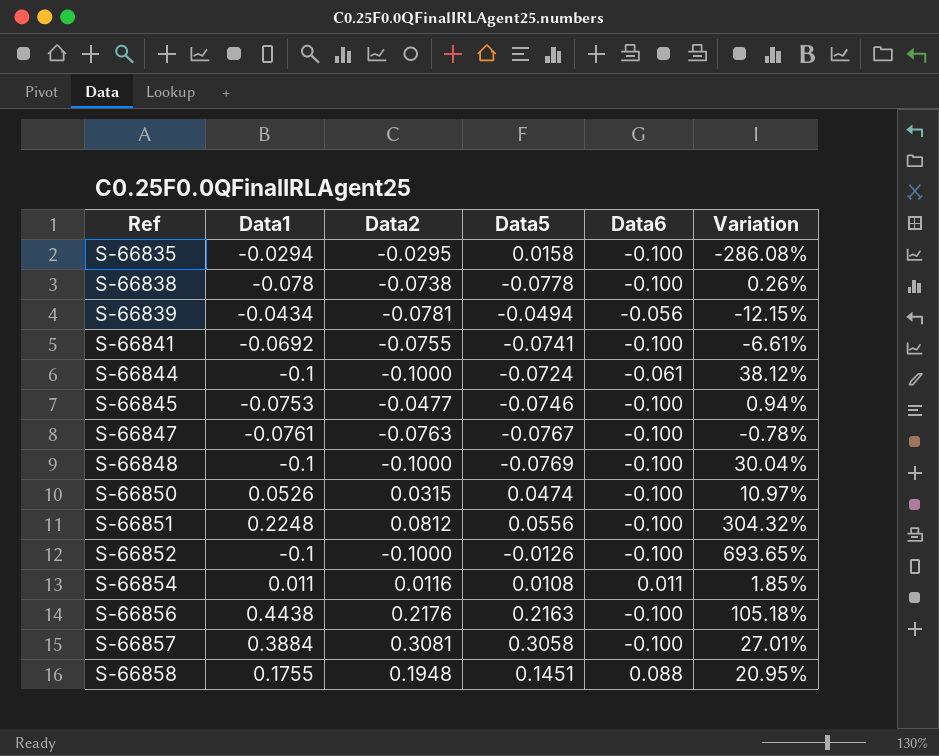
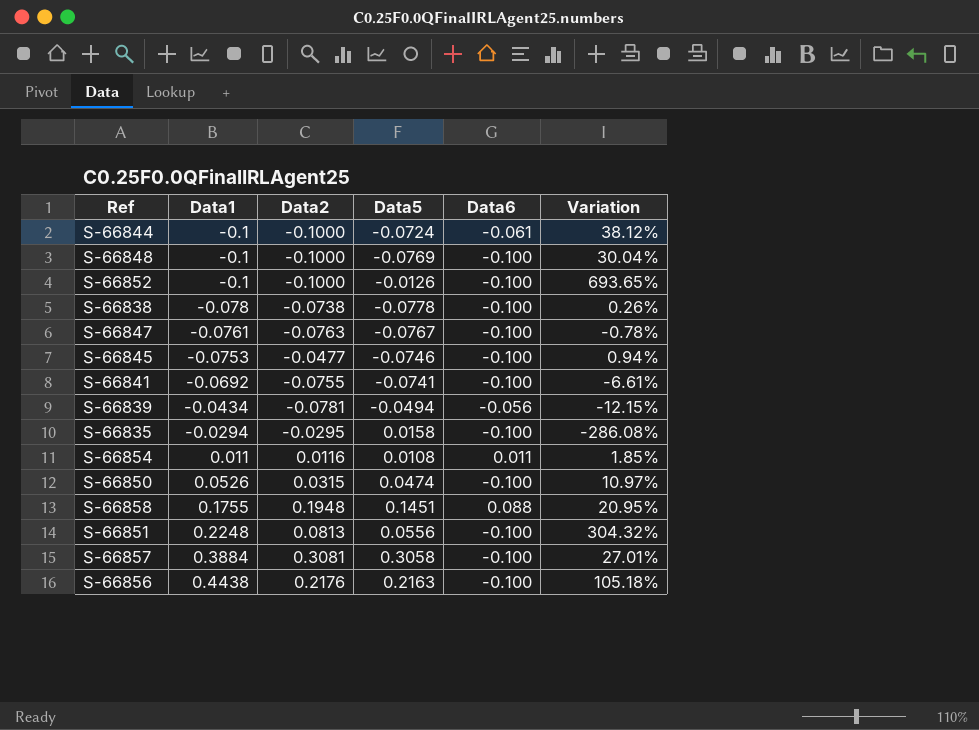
row order: Ref ascending -> Data1 ascending
S-66851 | Data2: 0.0812 -> 0.0813

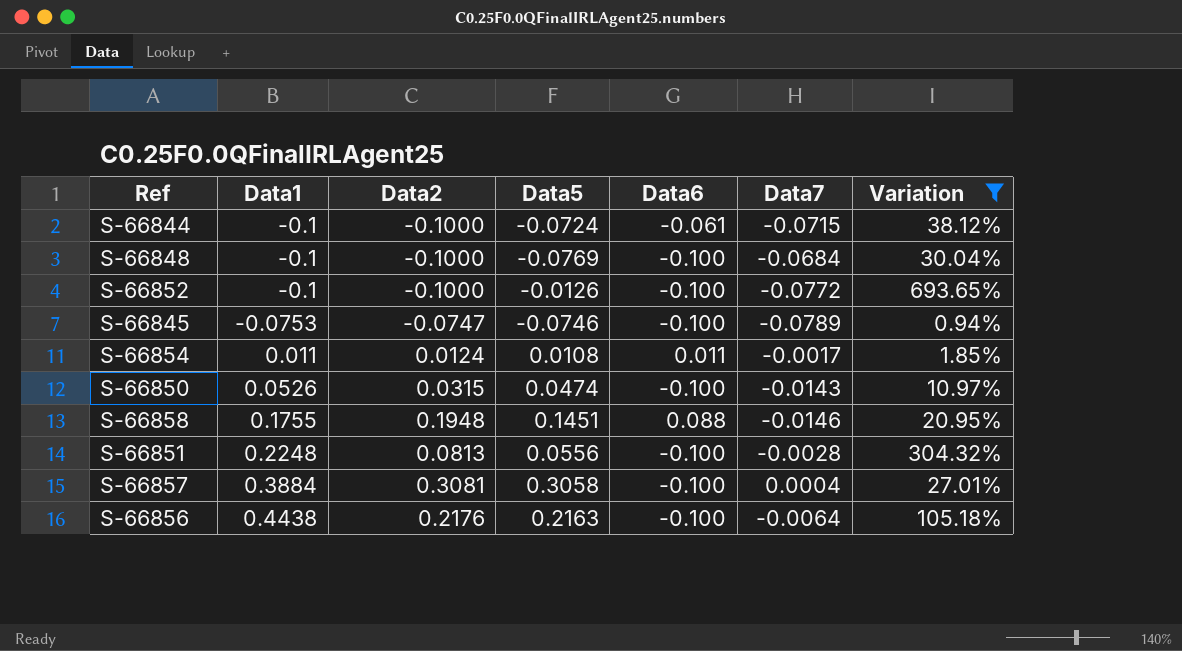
filter: none -> Variation >= 0.94%
column Data7 | position: none -> 6
S-66845 | Data2: -0.0477 -> -0.0747
S-66854 | Data2: 0.0116 -> 0.0124

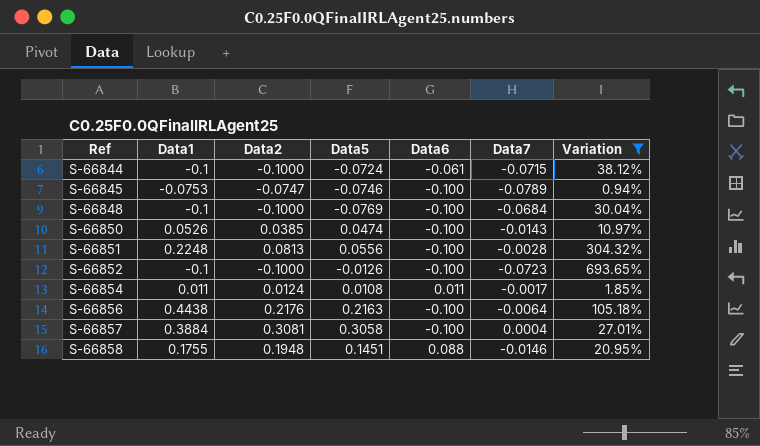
row order: Data1 ascending -> Ref ascending
S-66850 | Data2: 0.0315 -> 0.0385
S-66852 | Data7: -0.0772 -> -0.0723

